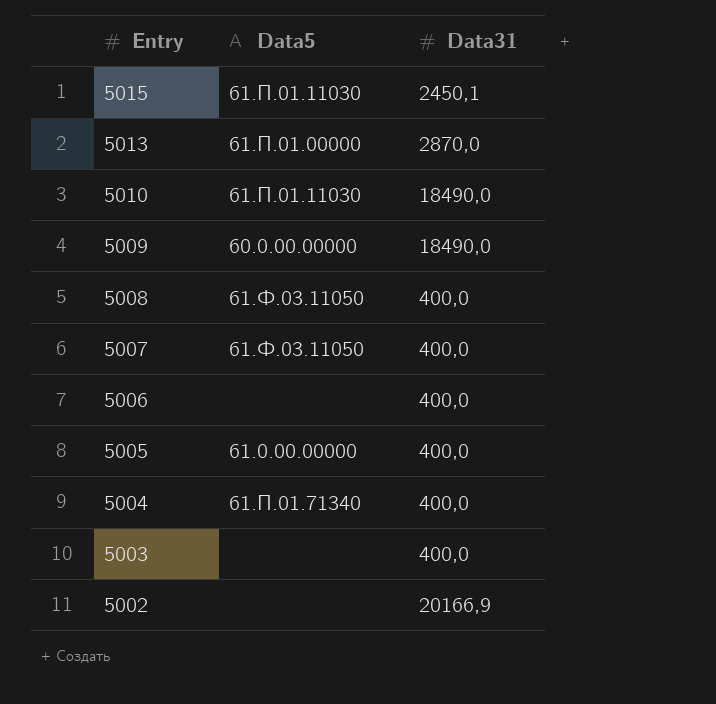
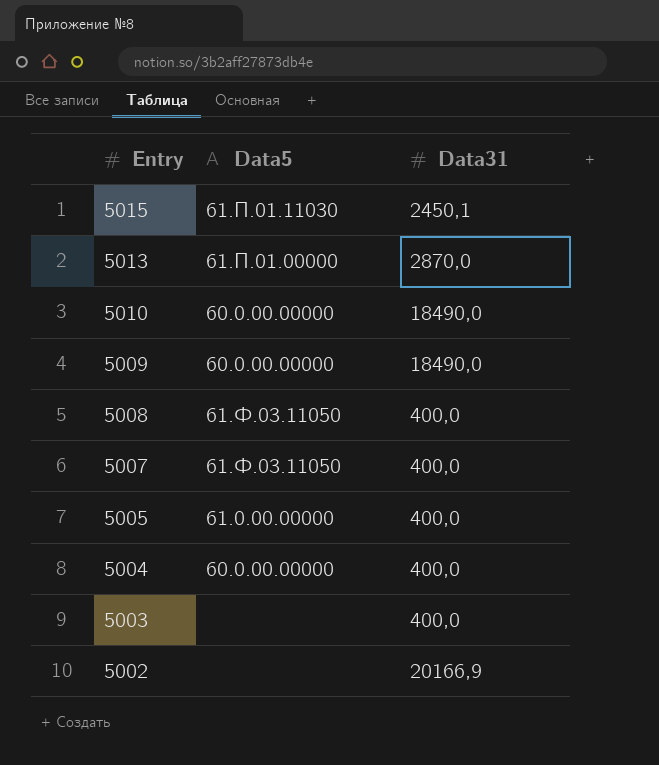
row 5006: none | 400,0 -> none
5010 | Data5: 61.П.01.11030 -> 60.0.00.00000
5004 | Data5: 61.П.01.71340 -> 60.0.00.00000

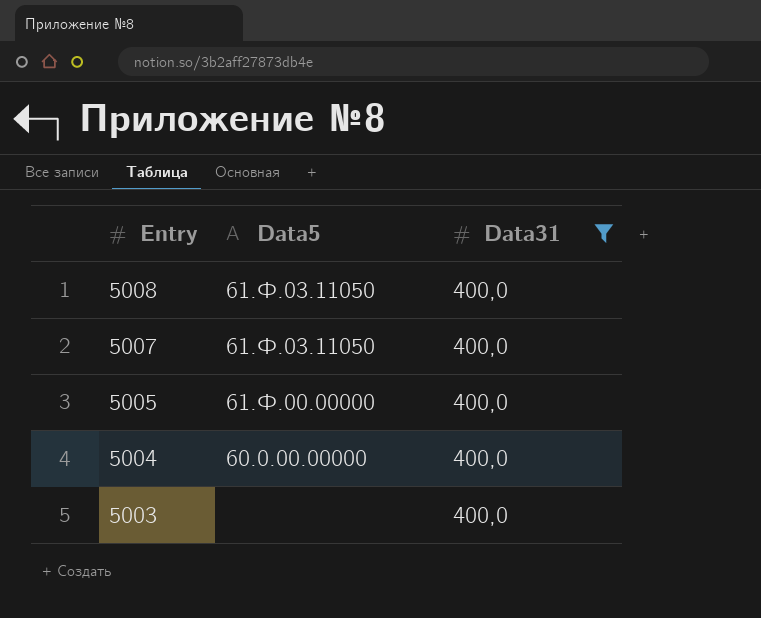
filter: none -> Data31 = 400,0
5005 | Data5: 61.0.00.00000 -> 61.Ф.00.00000

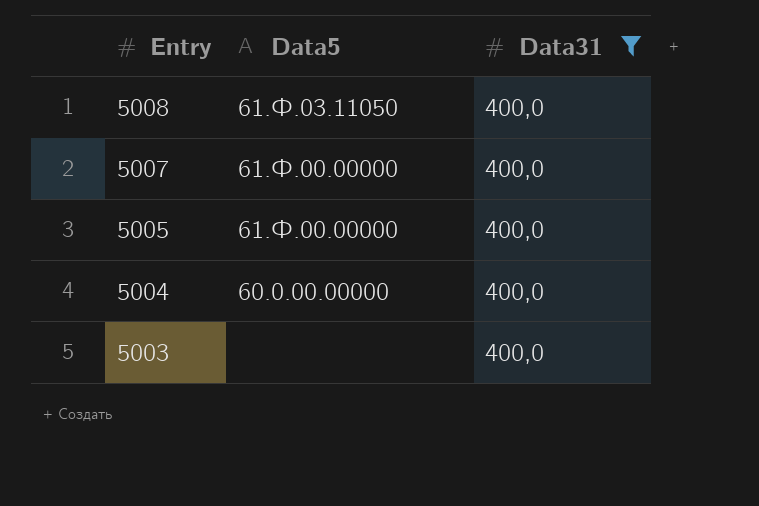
5007 | Data5: 61.Ф.03.11050 -> 61.Ф.00.00000

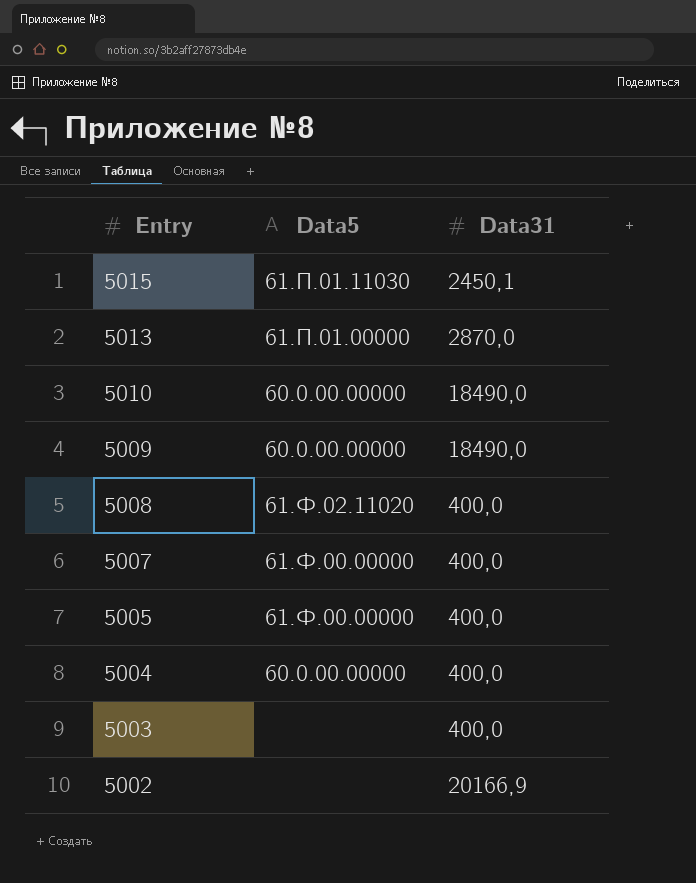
filter: Data31 = 400,0 -> none
5008 | Data5: 61.Ф.03.11050 -> 61.Ф.02.11020

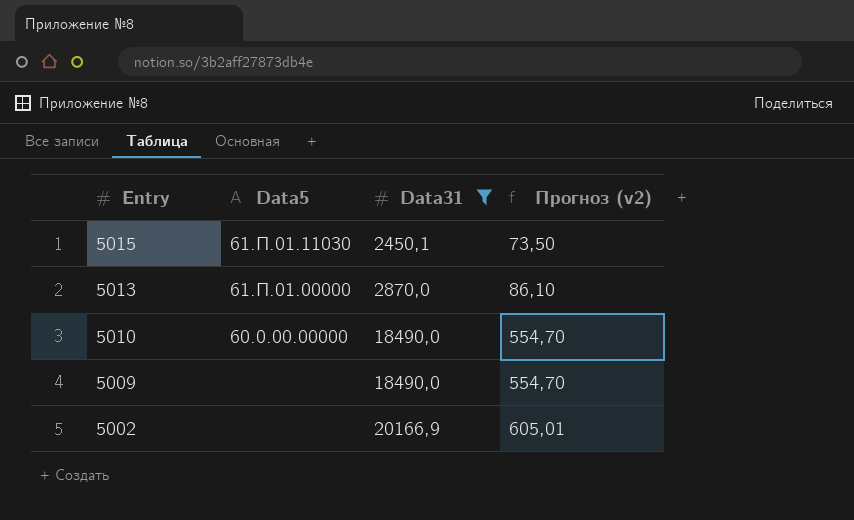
filter: none -> Data31 != 400,0
column Прогноз (v2) | formula: none -> [Data31] * 0,03
5009 | Data5: 60.0.00.00000 -> none

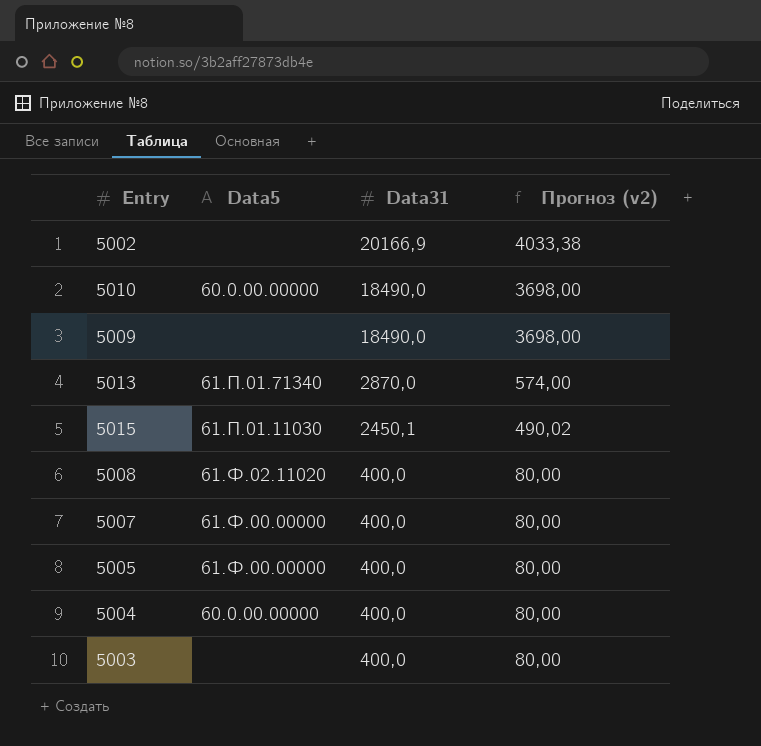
filter: Data31 != 400,0 -> none
row order: Entry descending -> Data31 descending
column Прогноз (v2) | formula: [Data31] * 0,03 -> [Data31] * 0,2
5013 | Data5: 61.П.01.00000 -> 61.П.01.71340

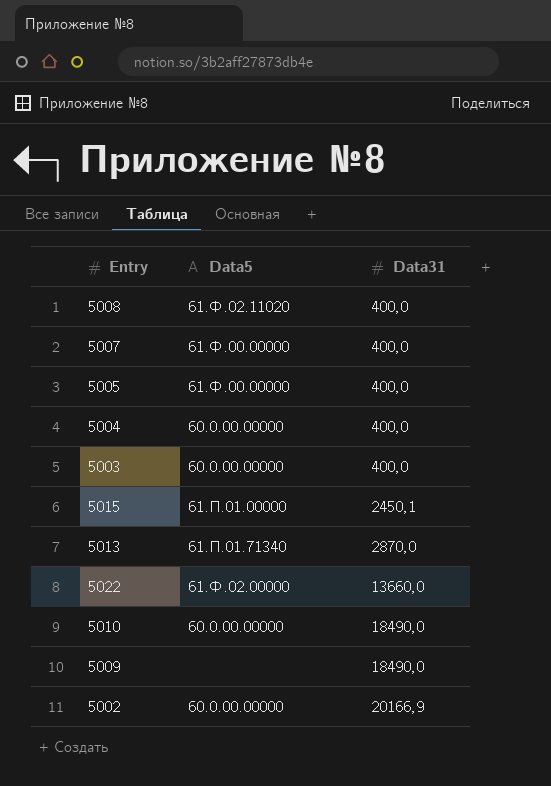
row order: Data31 descending -> Data31 ascending
column Прогноз (v2) | formula: [Data31] * 0,2 -> none
5003 | Data5: none -> 60.0.00.00000
5015 | Data5: 61.П.01.11030 -> 61.П.01.00000
row 5022: none -> 61.Ф.02.00000 | 13660,0
5002 | Data5: none -> 60.0.00.00000

